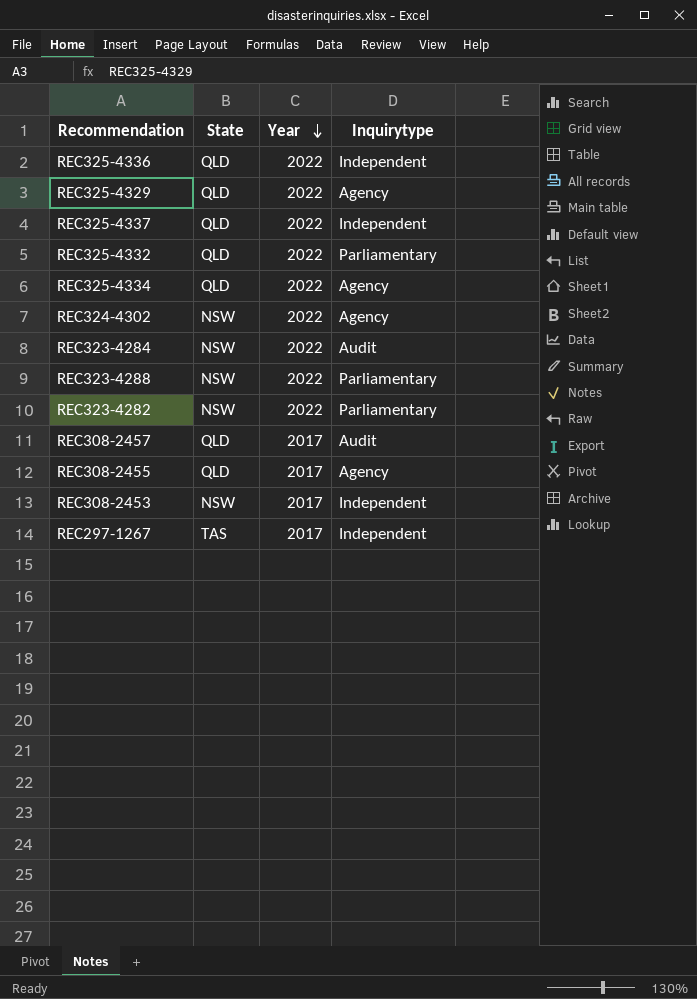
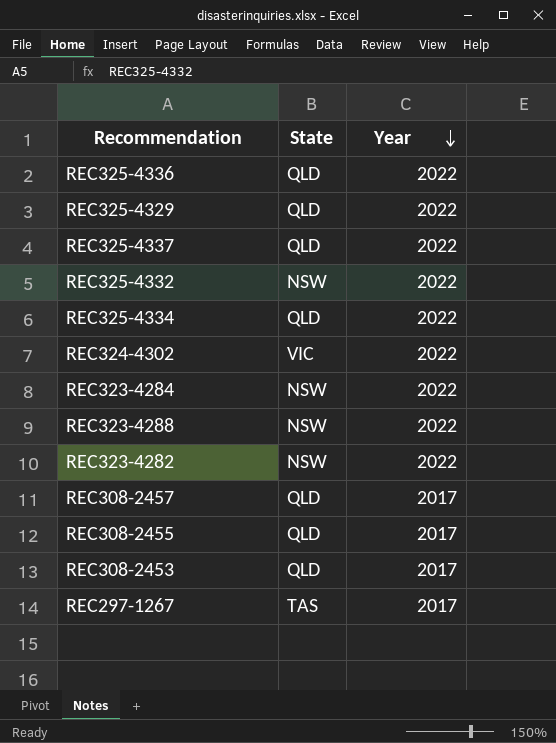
column Inquirytype | position: 4 -> none
REC325-4332 | State: QLD -> NSW
REC324-4302 | State: NSW -> VIC
REC308-2453 | State: NSW -> QLD

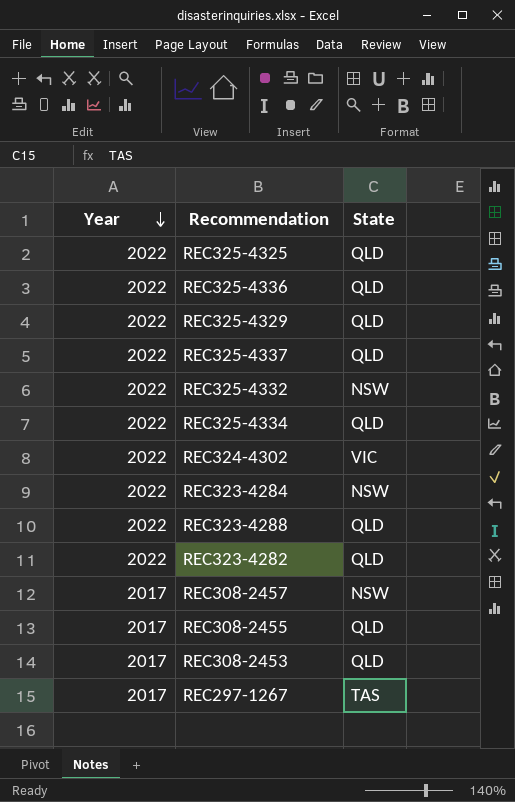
column Year | position: 3 -> 1
row REC325-4325: none -> 2022 | QLD
REC323-4288 | State: NSW -> QLD
REC323-4282 | State: NSW -> QLD
REC308-2457 | State: QLD -> NSW

